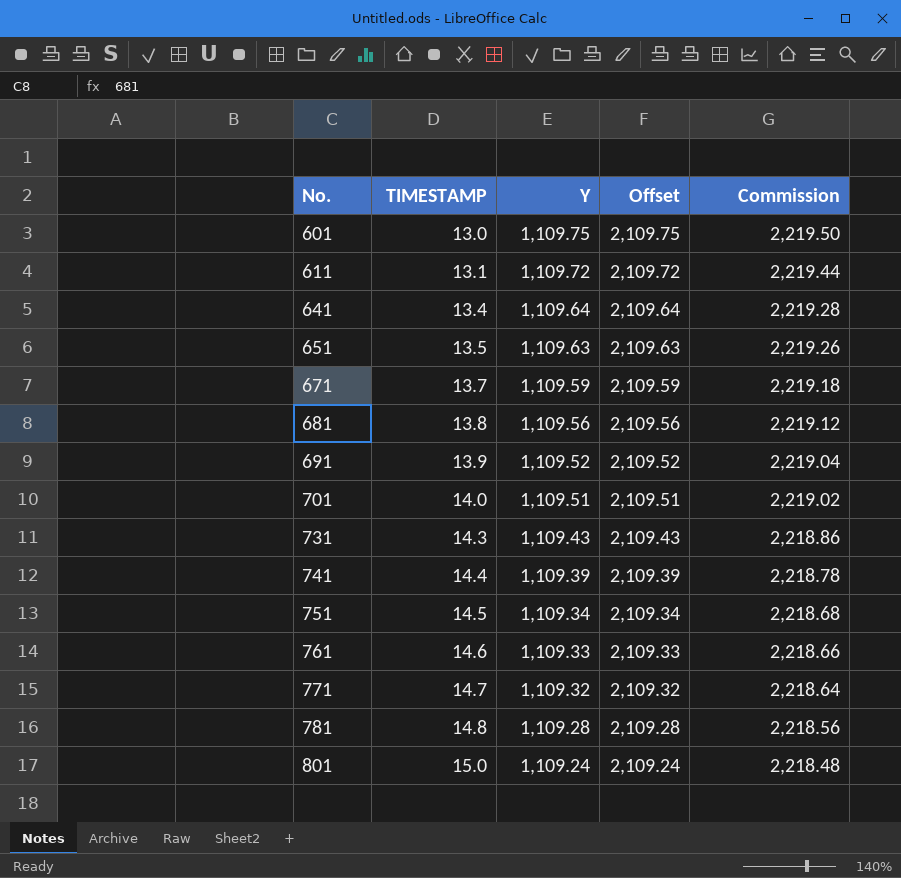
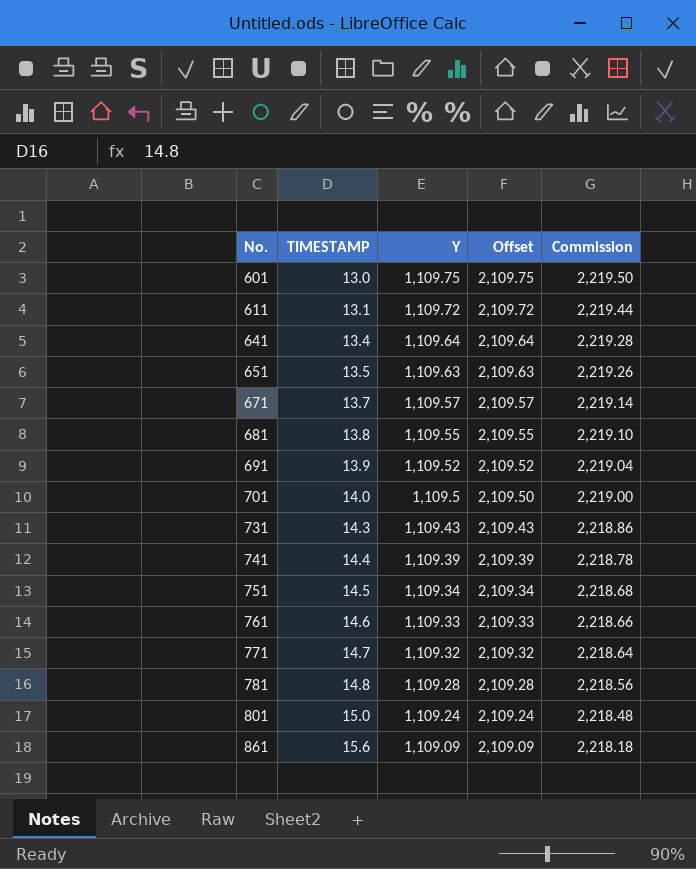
671 | Y: 1,109.59 -> 1,109.57
671 | Offset: 2,109.59 -> 2,109.57
671 | Commission: 2,219.18 -> 2,219.14
681 | Y: 1,109.56 -> 1,109.55
681 | Offset: 2,109.56 -> 2,109.55
681 | Commission: 2,219.12 -> 2,219.10
701 | Y: 1,109.51 -> 1,109.5
701 | Offset: 2,109.51 -> 2,109.50
701 | Commission: 2,219.02 -> 2,219.00
row 861: none -> 15.6 | 1,109.09 | 2,109.09 | 2,218.18

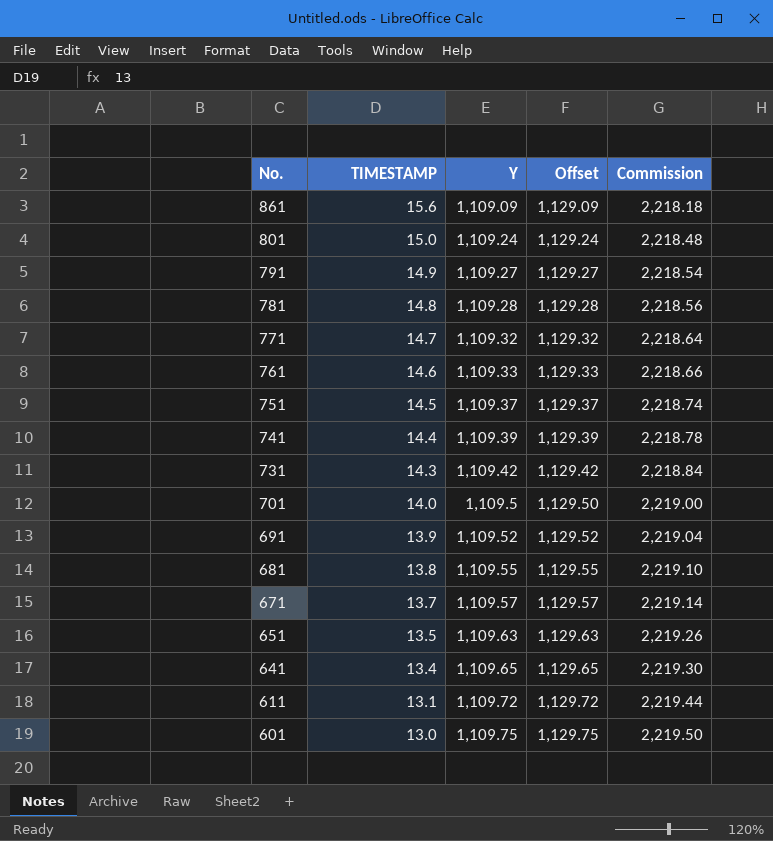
row order: No. ascending -> No. descending
column Offset | formula: [Y] + 1000 -> [Y] + 20
row 791: none -> 14.9 | 1,109.27 | 1,129.27 | 2,218.54
751 | Y: 1,109.34 -> 1,109.37
751 | Commission: 2,218.68 -> 2,218.74
731 | Y: 1,109.43 -> 1,109.42
731 | Commission: 2,218.86 -> 2,218.84
641 | Y: 1,109.64 -> 1,109.65
641 | Commission: 2,219.28 -> 2,219.30

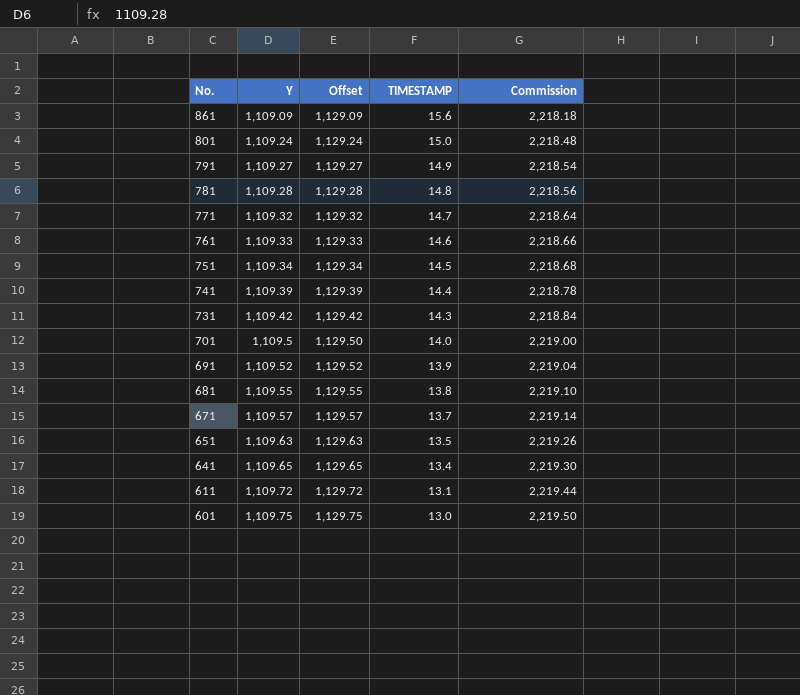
column TIMESTAMP | position: 2 -> 4
751 | Y: 1,109.37 -> 1,109.34
751 | Offset: 1,129.37 -> 1,129.34
751 | Commission: 2,218.74 -> 2,218.68

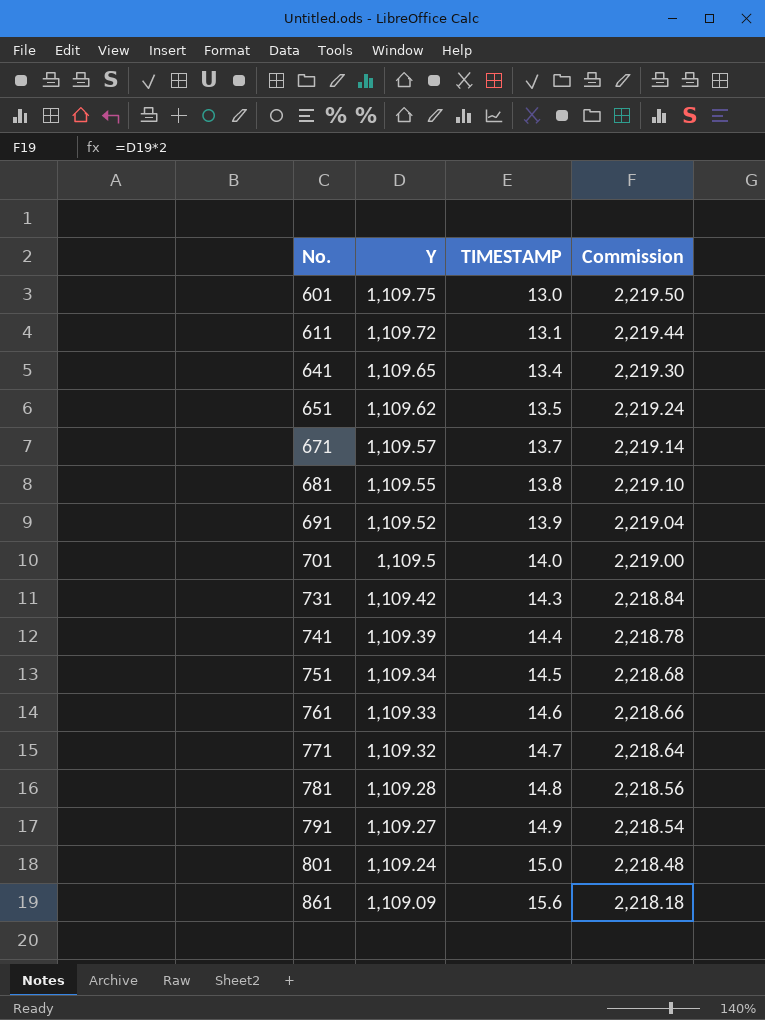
row order: No. descending -> No. ascending
column Offset | formula: [Y] + 20 -> none
651 | Y: 1,109.63 -> 1,109.62
651 | Commission: 2,219.26 -> 2,219.24

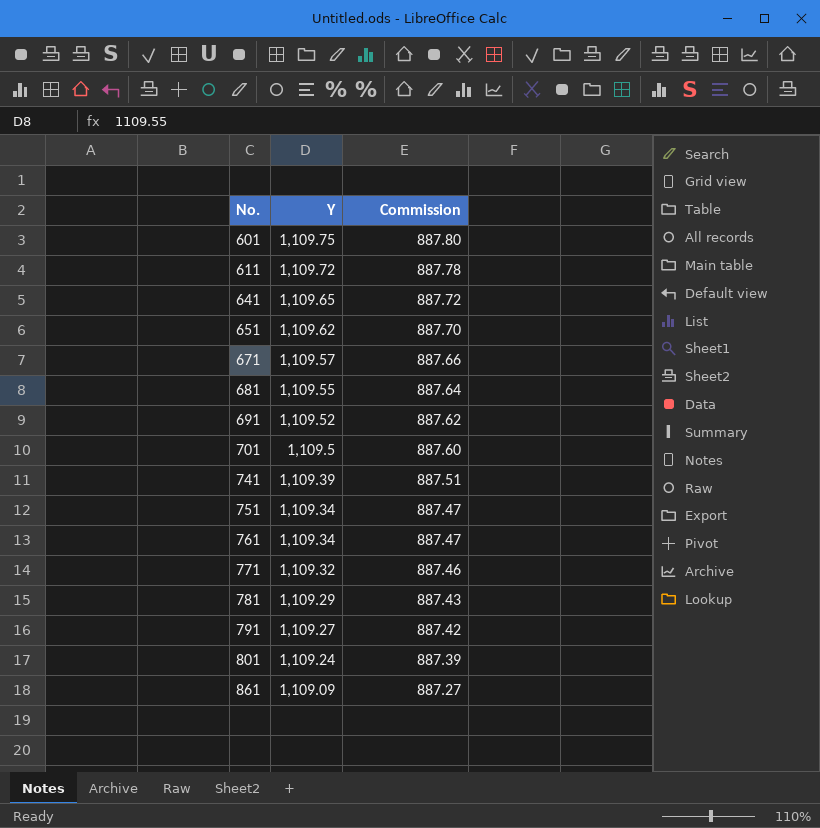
column TIMESTAMP | position: 3 -> none
column Commission | formula: [Y] * 2 -> [Y] * 0.8
row 731: 1,109.42 | 14.3 | 2,218.84 -> none
761 | Y: 1,109.33 -> 1,109.34
781 | Y: 1,109.28 -> 1,109.29

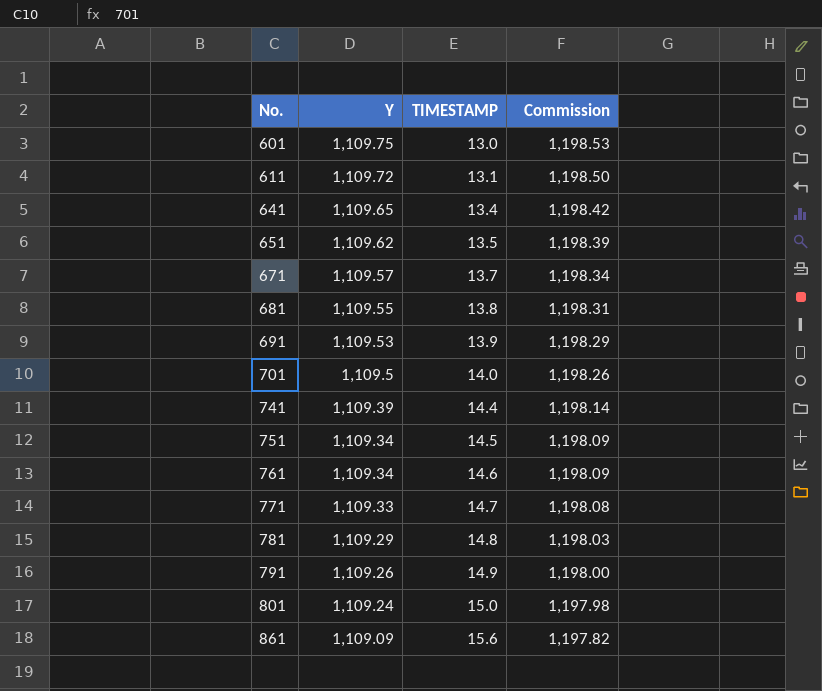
column TIMESTAMP | position: none -> 3
column Commission | formula: [Y] * 0.8 -> [Y] * 1.08
691 | Y: 1,109.52 -> 1,109.53
771 | Y: 1,109.32 -> 1,109.33
791 | Y: 1,109.27 -> 1,109.26

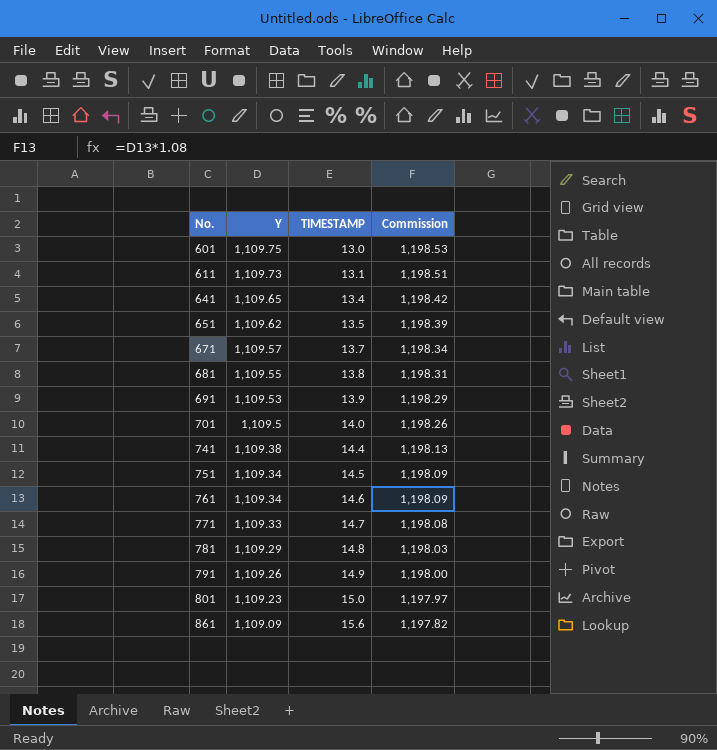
611 | Y: 1,109.72 -> 1,109.73
611 | Commission: 1,198.50 -> 1,198.51
741 | Y: 1,109.39 -> 1,109.38
741 | Commission: 1,198.14 -> 1,198.13
801 | Y: 1,109.24 -> 1,109.23
801 | Commission: 1,197.98 -> 1,197.97

